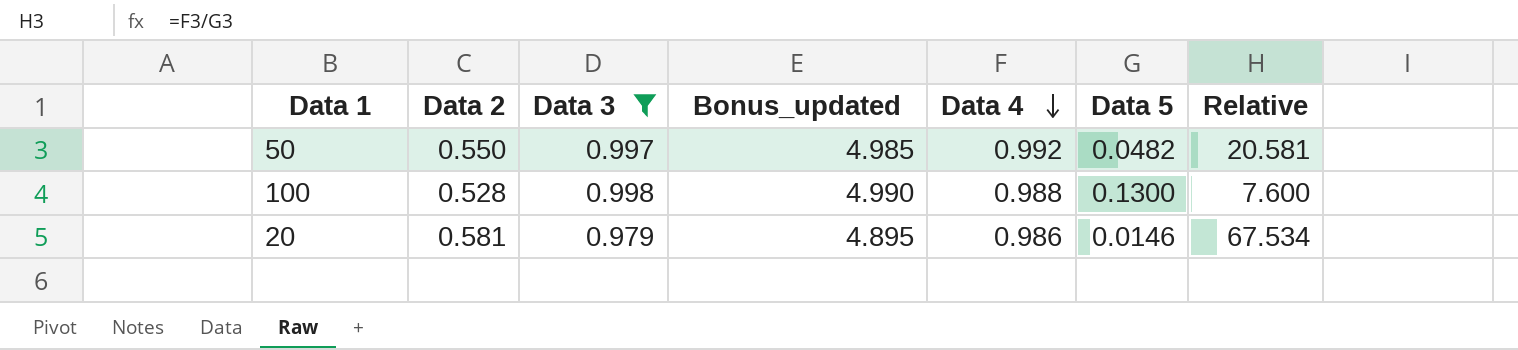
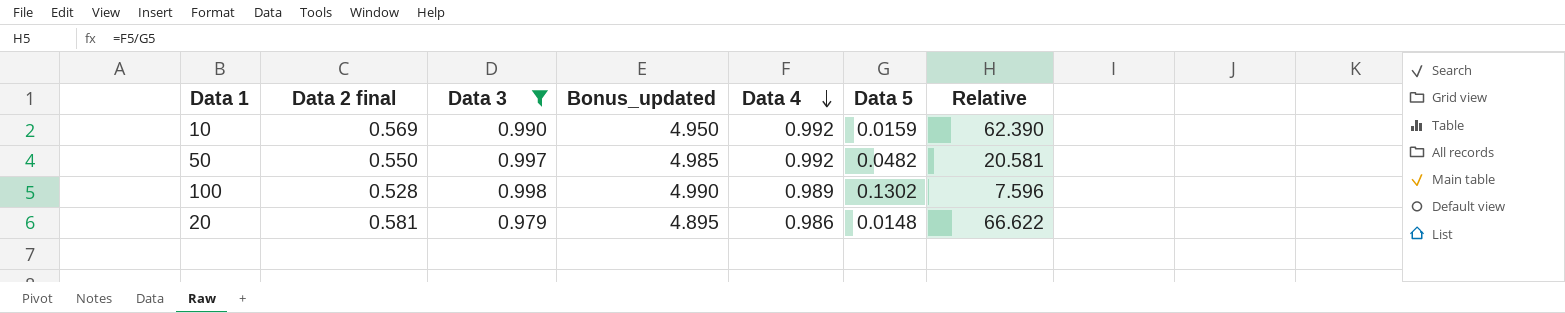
column name: Data 2 -> Data 2 final
row 10: none -> 0.569 | 0.990 | 4.950 | 0.992 | 0.0159 | 62.390
100 | Data 4: 0.988 -> 0.989
100 | Data 5: 0.1300 -> 0.1302
100 | Relative: 7.600 -> 7.596
20 | Data 5: 0.0146 -> 0.0148
20 | Relative: 67.534 -> 66.622

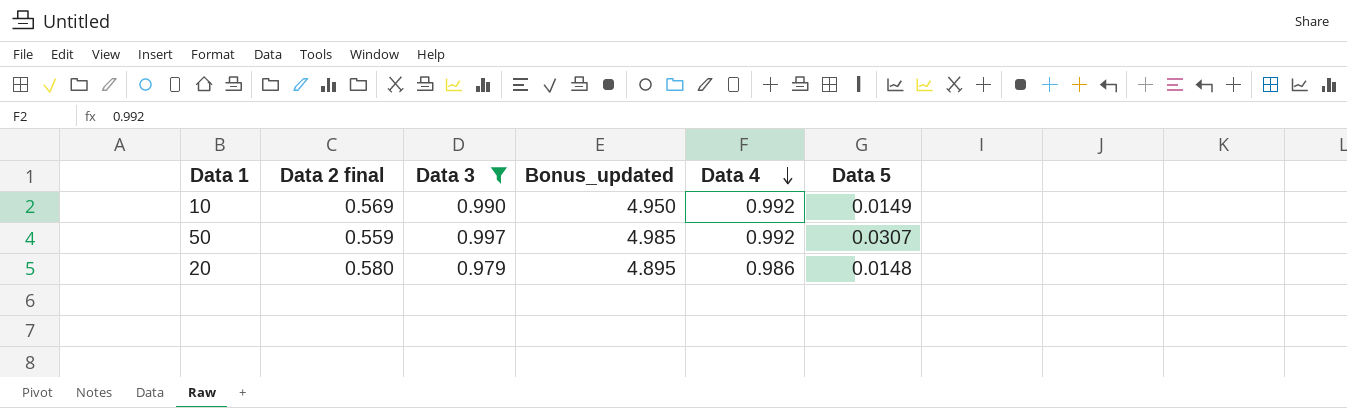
column Relative | formula: [Data 4] / [Data 5] -> none
row 100: 0.528 | 0.998 | 4.990 | 0.989 | 0.1302 | 7.596 -> none
10 | Data 5: 0.0159 -> 0.0149
50 | Data 2 final: 0.550 -> 0.559
50 | Data 5: 0.0482 -> 0.0307
20 | Data 2 final: 0.581 -> 0.580

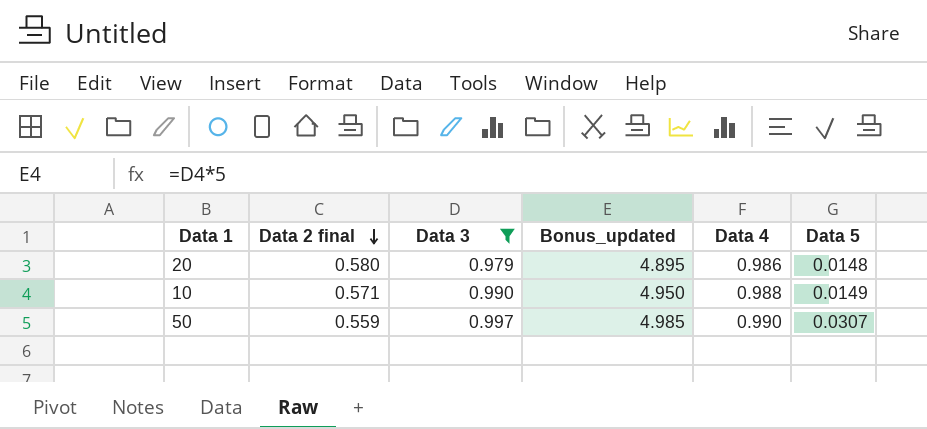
row order: Data 4 descending -> Data 2 final descending
10 | Data 2 final: 0.569 -> 0.571
10 | Data 4: 0.992 -> 0.988
50 | Data 4: 0.992 -> 0.990

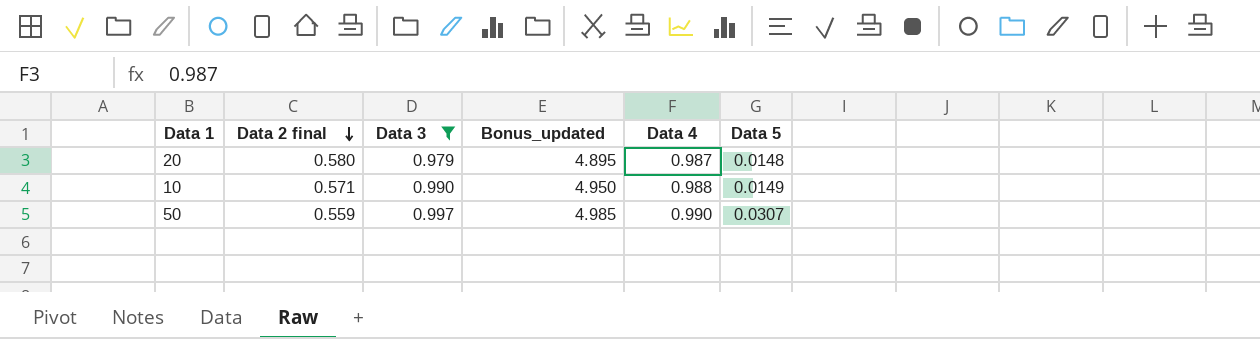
20 | Data 4: 0.986 -> 0.987

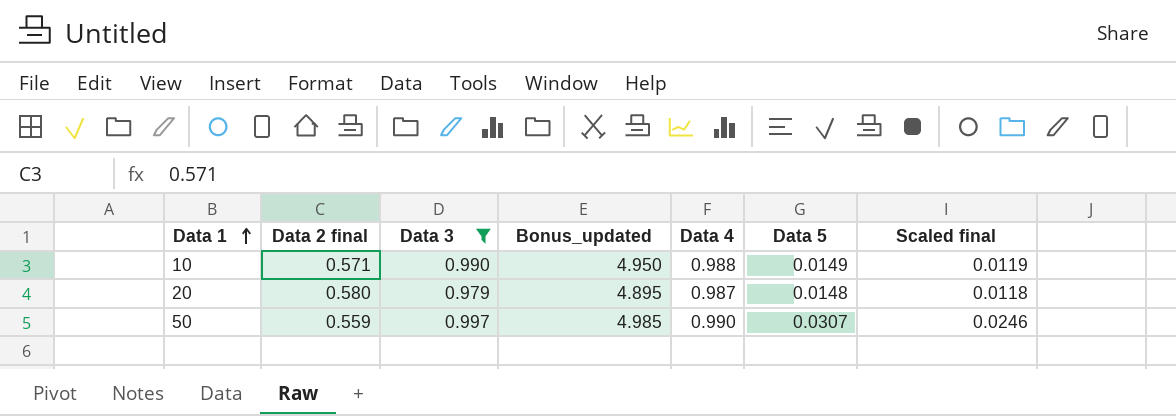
row order: Data 2 final descending -> Data 1 ascending
column Scaled final | formula: none -> [Data 5] * 0.8

